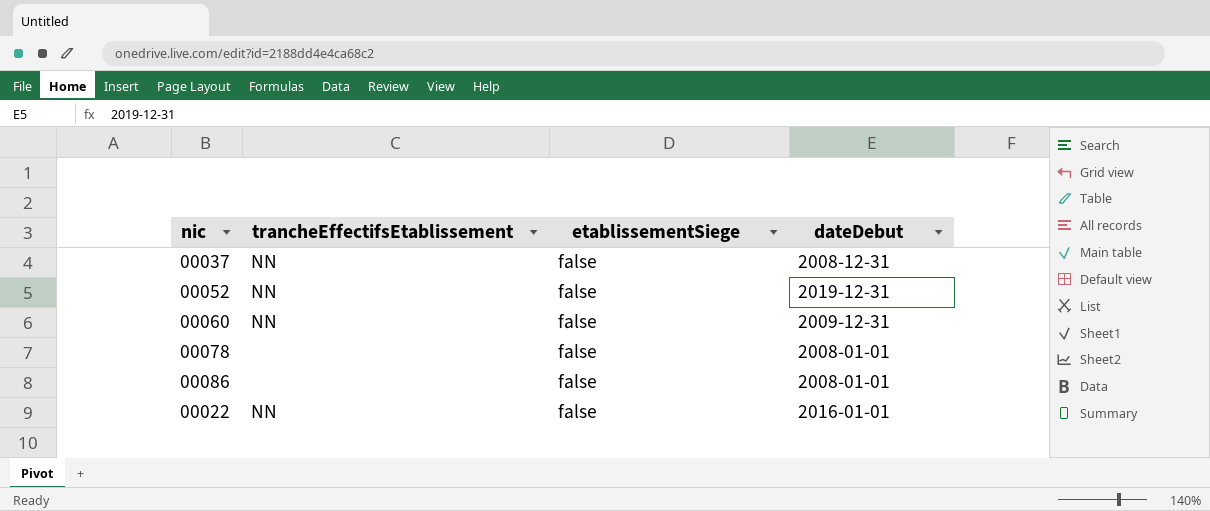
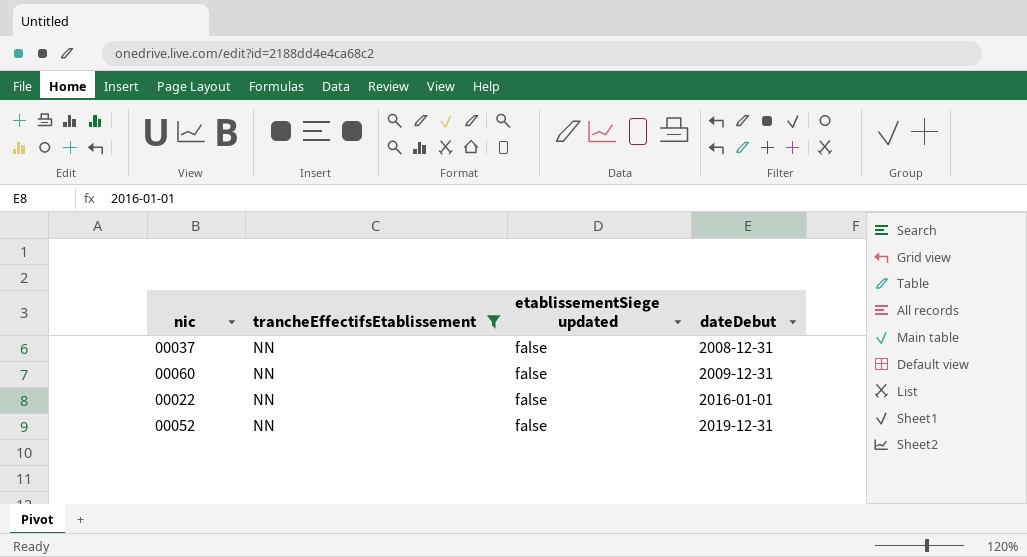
filter: none -> trancheEffectifsEtablissement = NN
row order: none -> dateDebut ascending
column name: etablissementSiege -> etablissementSiege updated

